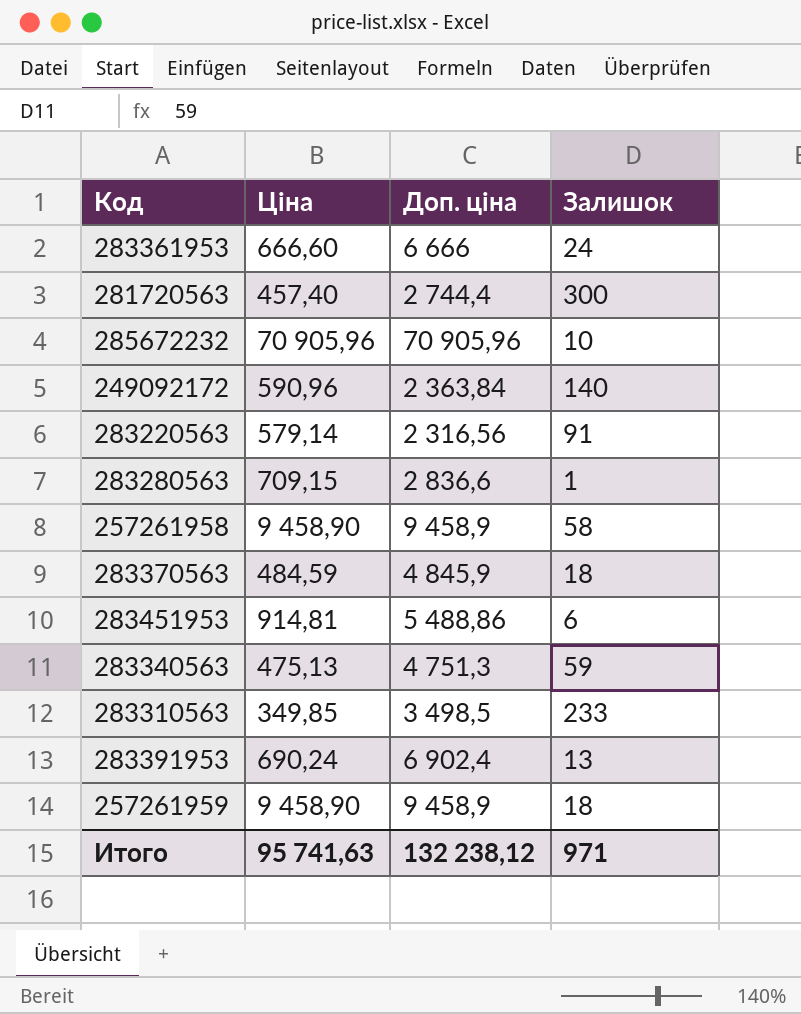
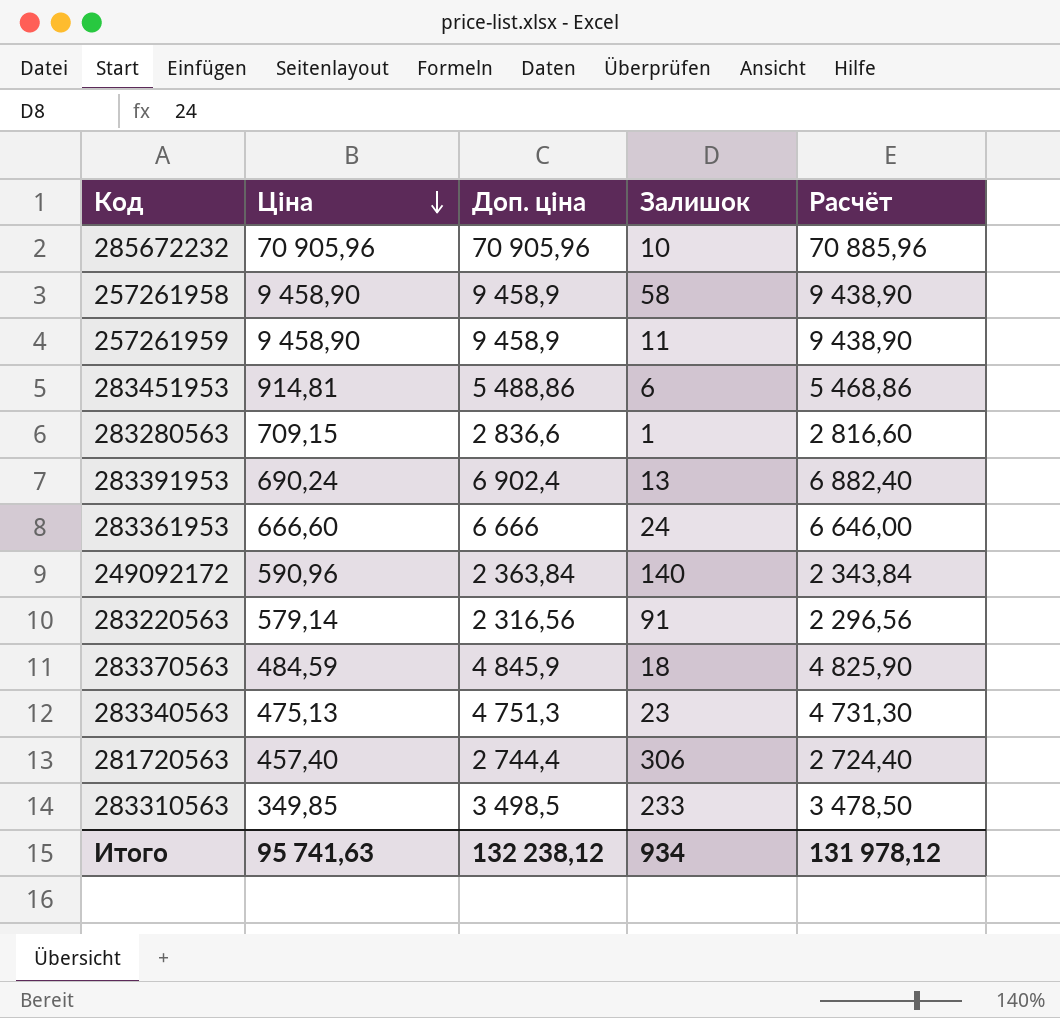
row order: none -> Ціна descending
column Расчёт | formula: none -> [Доп. ціна] - 20
257261959 | Залишок: 18 -> 11
283340563 | Залишок: 59 -> 23
281720563 | Залишок: 300 -> 306
Итого | Залишок: 971 -> 934

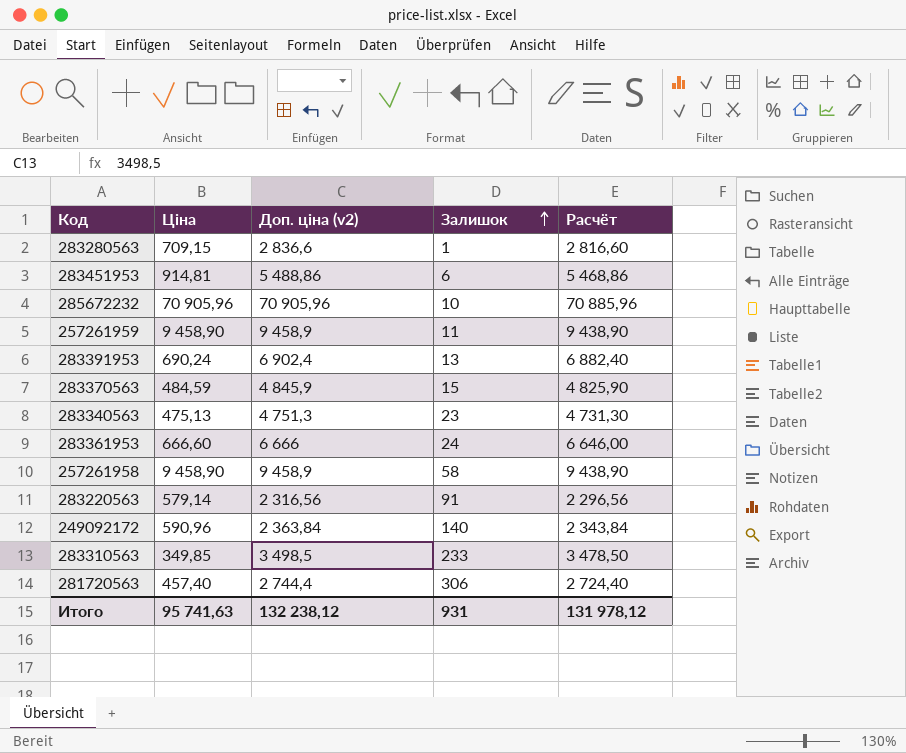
row order: Ціна descending -> Залишок ascending
column name: Доп. ціна -> Доп. ціна (v2)
283370563 | Залишок: 18 -> 15
Итого | Залишок: 934 -> 931

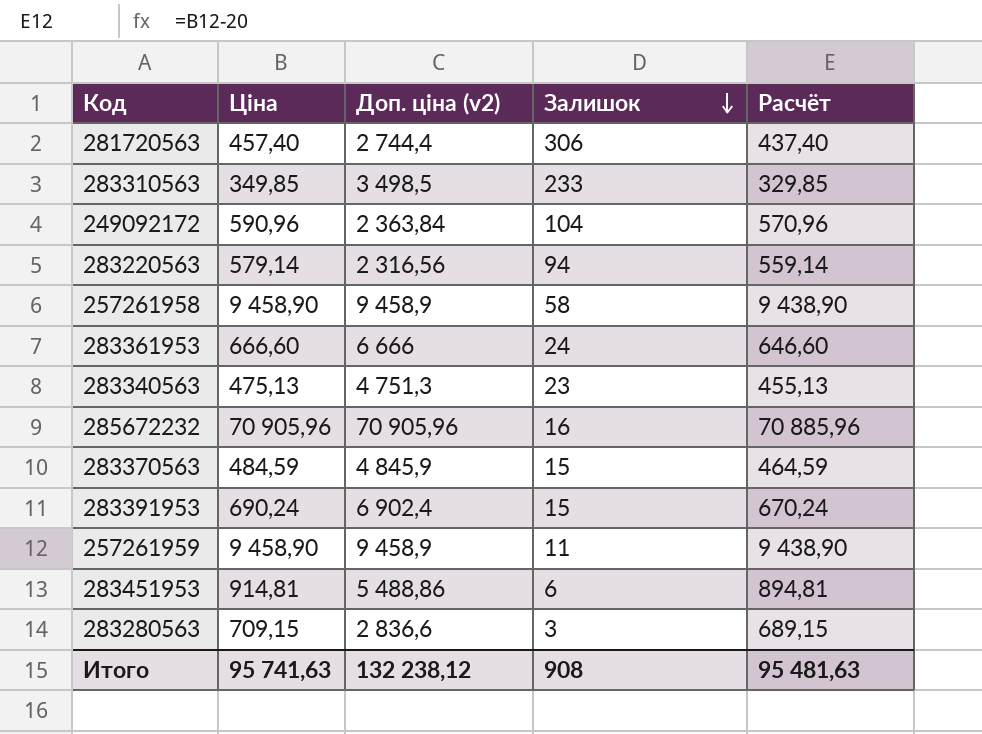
row order: Залишок ascending -> Залишок descending
column Расчёт | formula: [Доп. ціна (v2)] - 20 -> [Ціна] - 20
249092172 | Залишок: 140 -> 104
283220563 | Залишок: 91 -> 94
285672232 | Залишок: 10 -> 16
283391953 | Залишок: 13 -> 15
283280563 | Залишок: 1 -> 3
Итого | Залишок: 931 -> 908
Итого | Расчёт: 131 978,12 -> 95 481,63

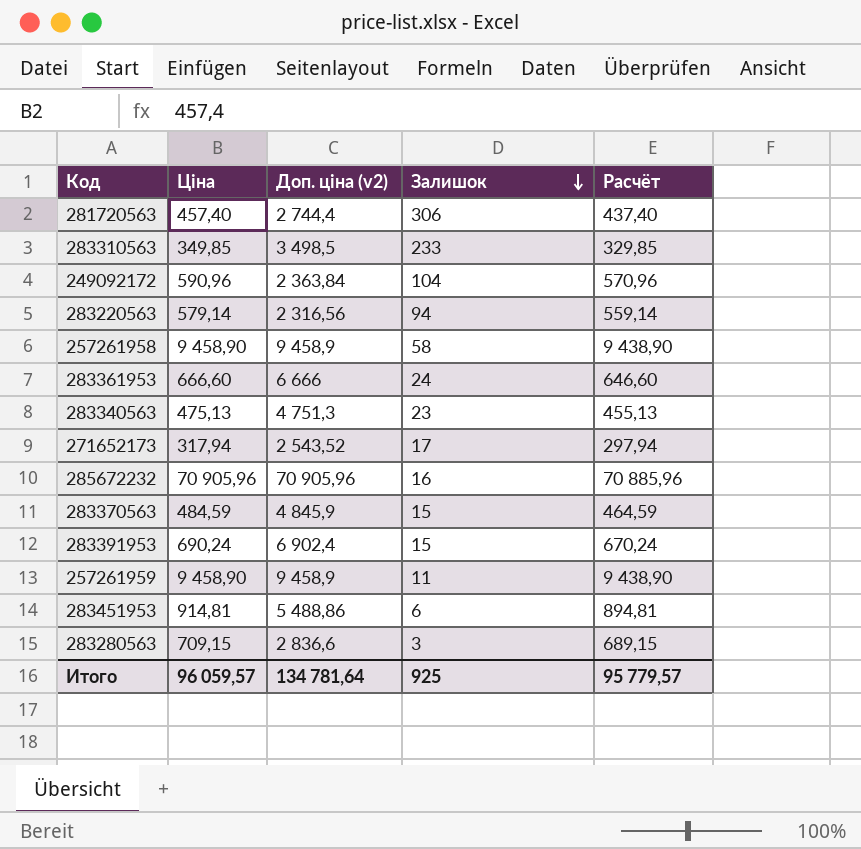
row 271652173: none -> 317,94 | 2 543,52 | 17 | 297,94
Итого | Ціна: 95 741,63 -> 96 059,57
Итого | Доп. ціна (v2): 132 238,12 -> 134 781,64
Итого | Залишок: 908 -> 925
Итого | Расчёт: 95 481,63 -> 95 779,57

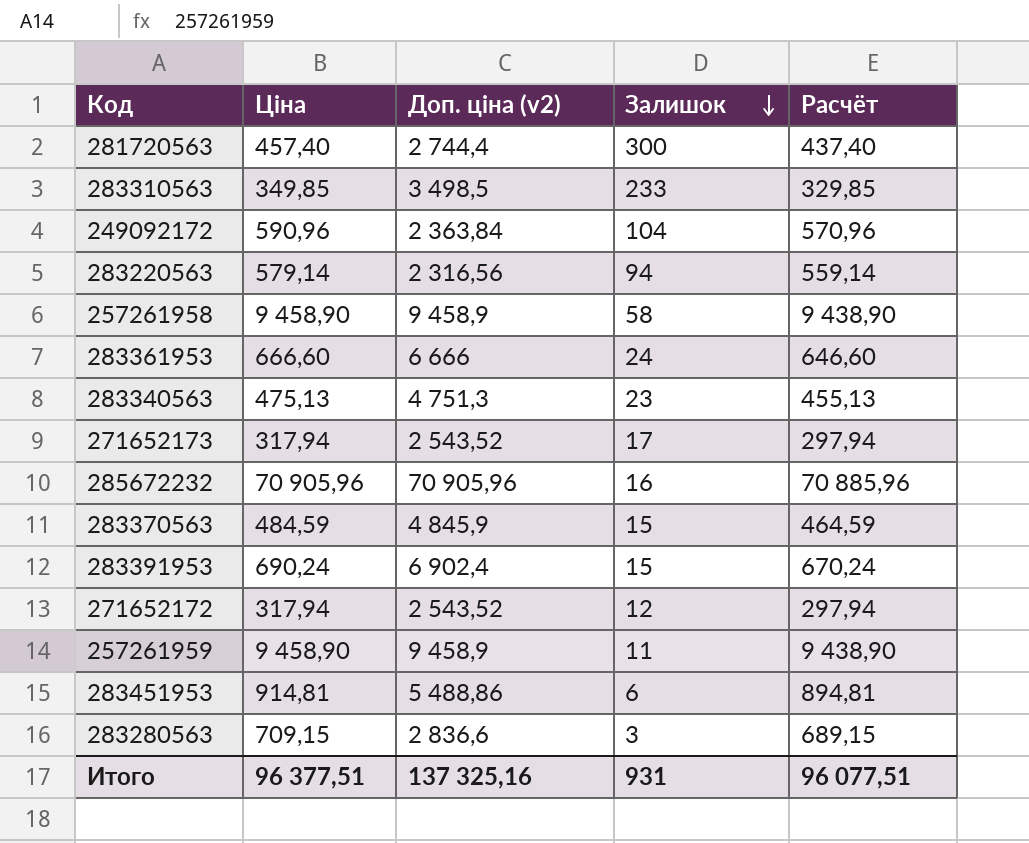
281720563 | Залишок: 306 -> 300
row 271652172: none -> 317,94 | 2 543,52 | 12 | 297,94
Итого | Ціна: 96 059,57 -> 96 377,51
Итого | Доп. ціна (v2): 134 781,64 -> 137 325,16
Итого | Залишок: 925 -> 931
Итого | Расчёт: 95 779,57 -> 96 077,51

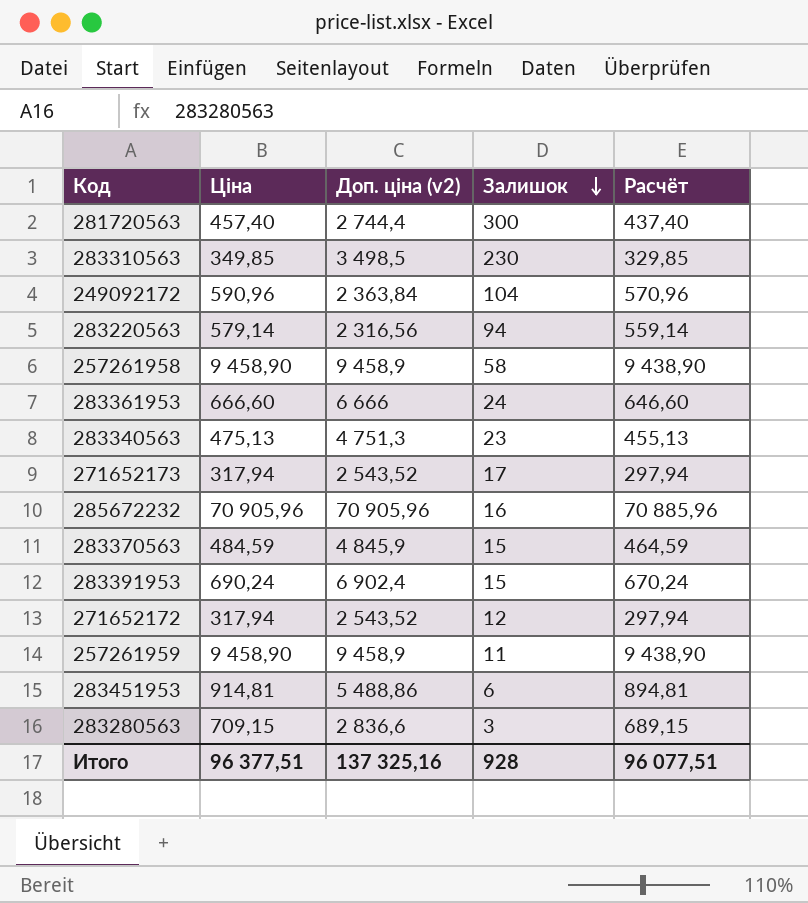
283310563 | Залишок: 233 -> 230
Итого | Залишок: 931 -> 928

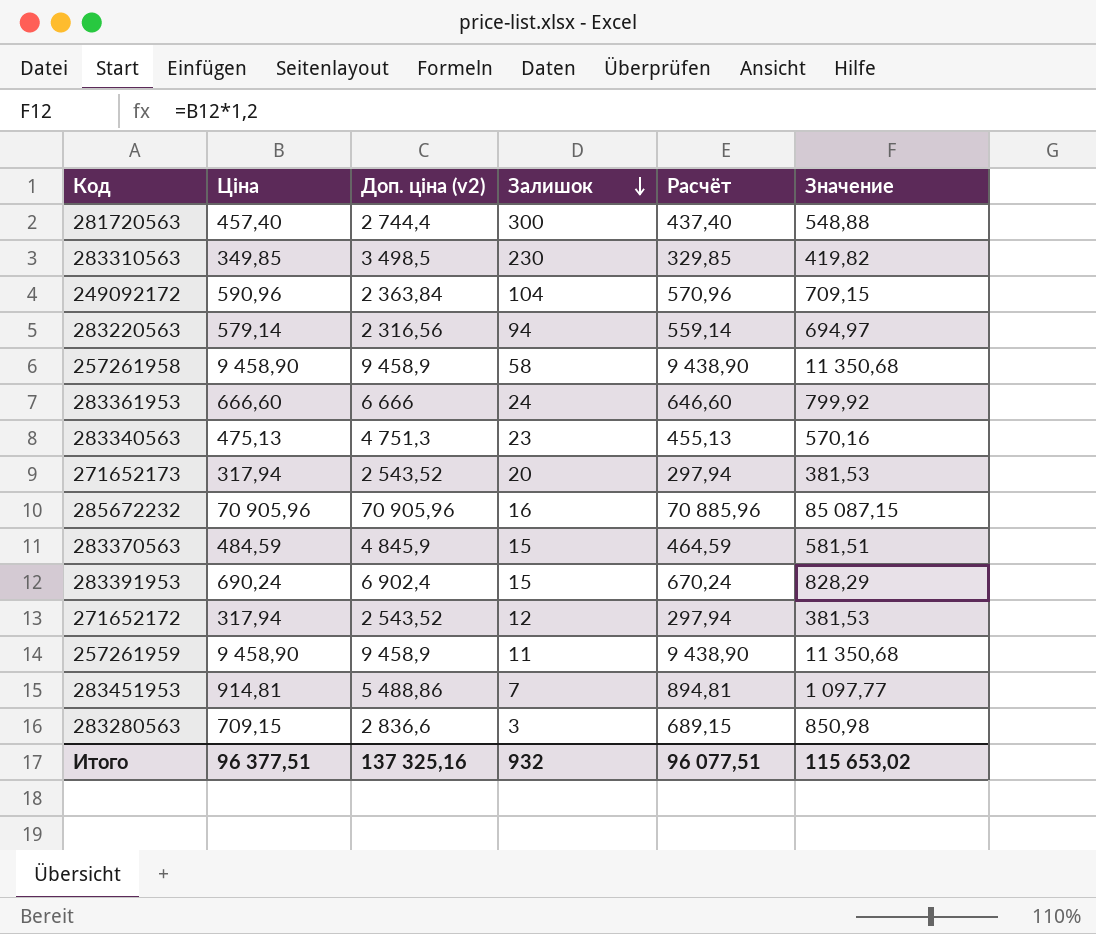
column Значение | formula: none -> [Ціна] * 1,2
271652173 | Залишок: 17 -> 20
283451953 | Залишок: 6 -> 7
Итого | Залишок: 928 -> 932

